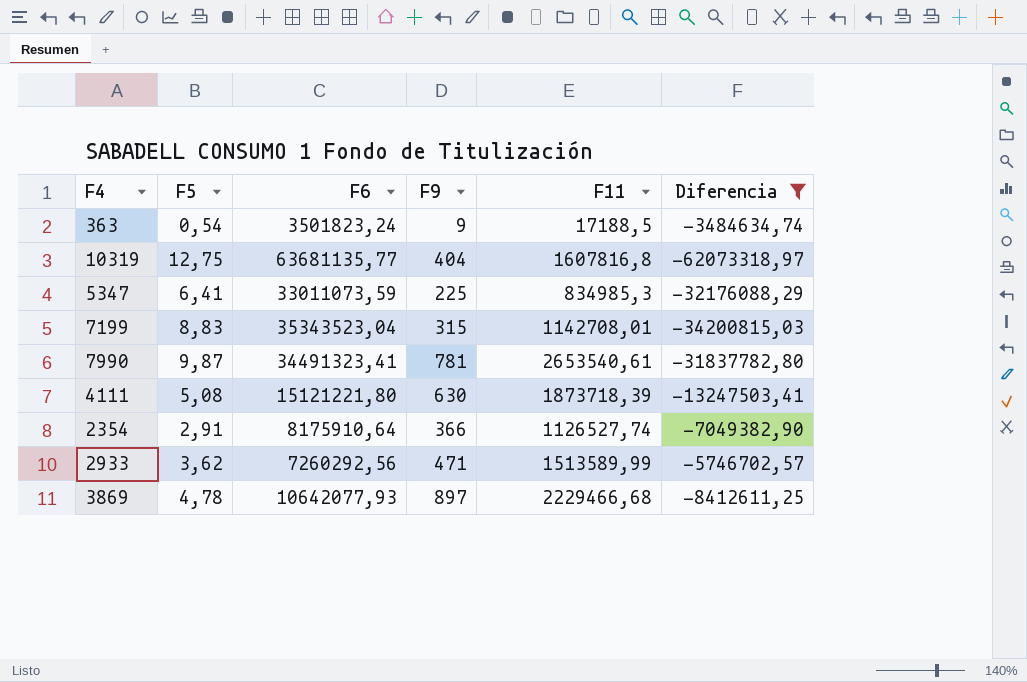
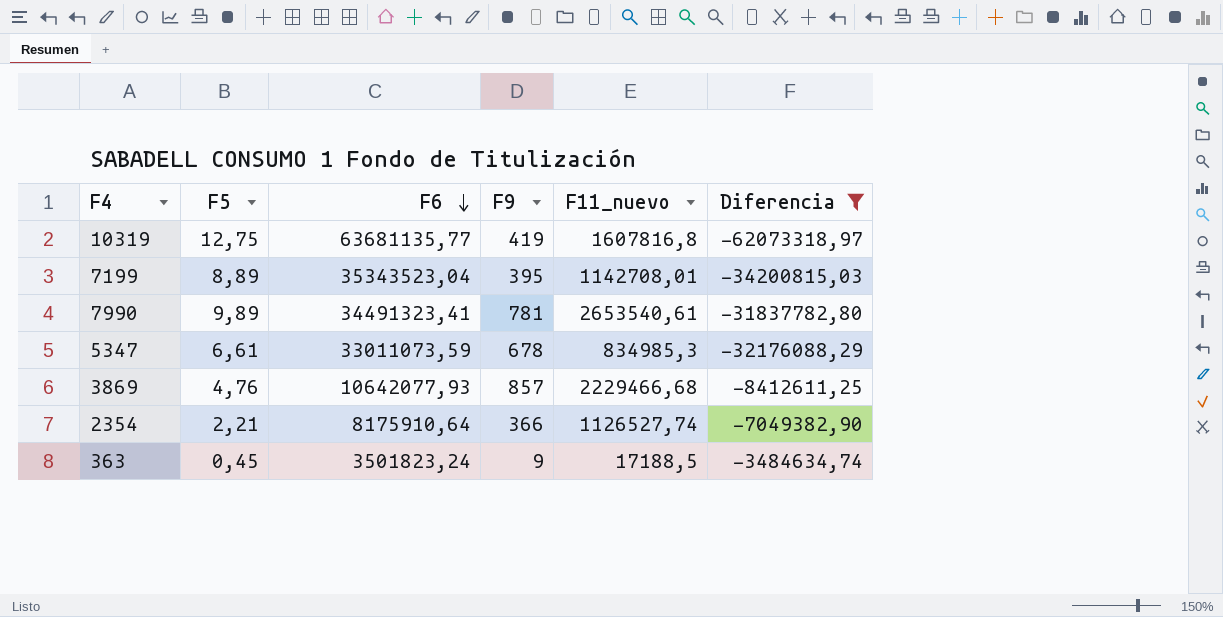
row order: none -> F6 descending
column name: F11 -> F11_nuevo
row 4111: 5,08 | 15121221,80 | 630 | 1873718,39 | -13247503,41 -> none
row 2933: 3,62 | 7260292,56 | 471 | 1513589,99 | -5746702,57 -> none
10319 | F9: 404 -> 419
7199 | F5: 8,83 -> 8,89
7199 | F9: 315 -> 395
7990 | F5: 9,87 -> 9,89
5347 | F5: 6,41 -> 6,61
5347 | F9: 225 -> 678
3869 | F5: 4,78 -> 4,76
3869 | F9: 897 -> 857
2354 | F5: 2,91 -> 2,21
363 | F5: 0,54 -> 0,45

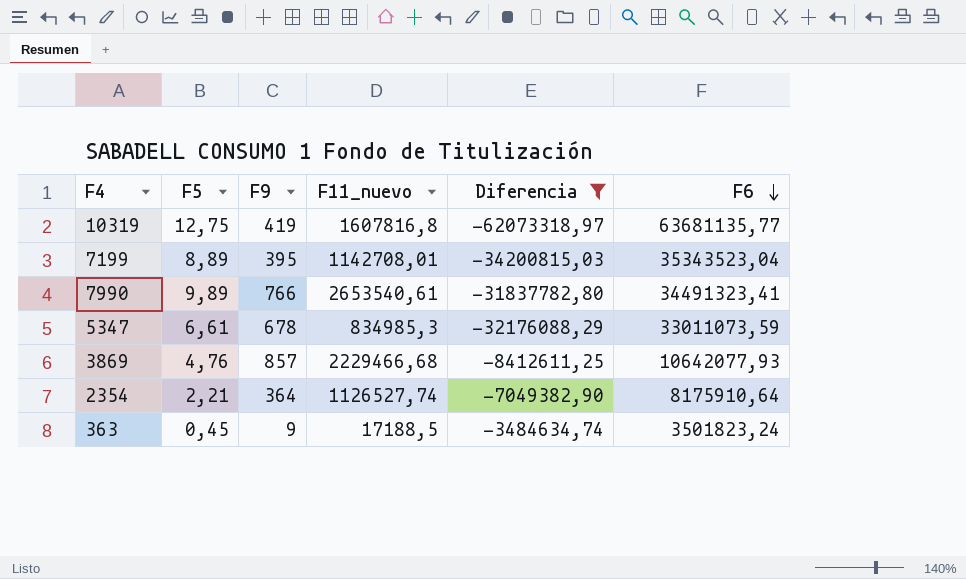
column F6 | position: 3 -> 6
7990 | F9: 781 -> 766
2354 | F9: 366 -> 364

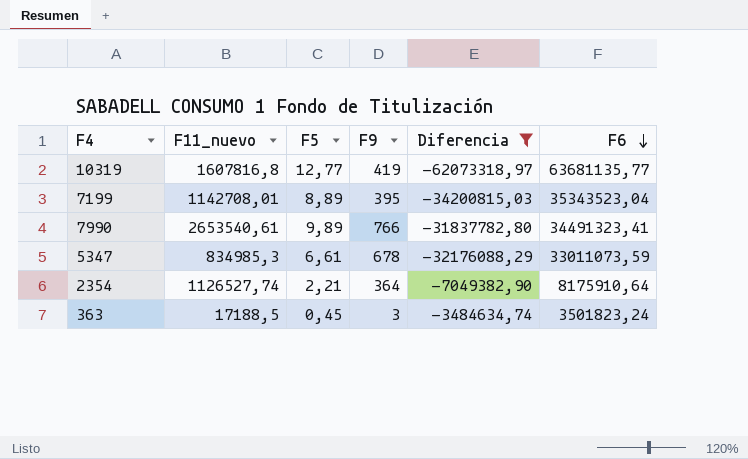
column F11_nuevo | position: 4 -> 2
row 3869: 4,76 | 857 | 2229466,68 | -8412611,25 | 10642077,93 -> none
10319 | F5: 12,75 -> 12,77
363 | F9: 9 -> 3

